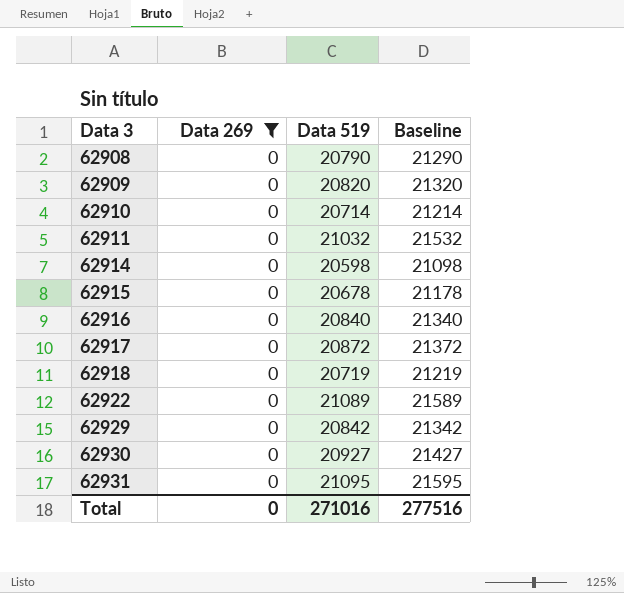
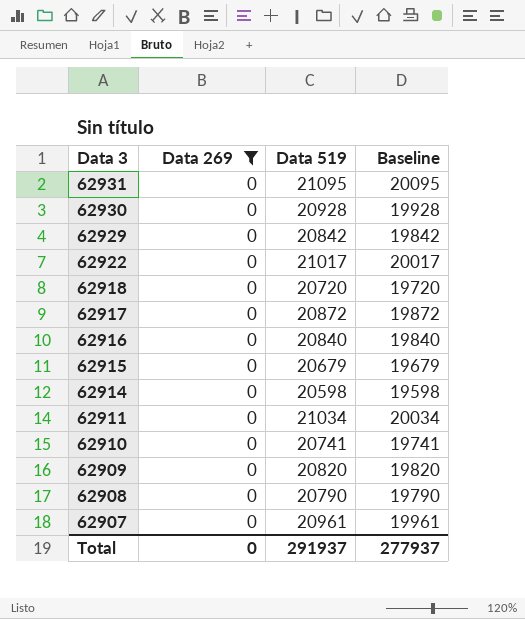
row order: Data 3 ascending -> Data 3 descending
column Baseline | formula: [Data 519] + 500 -> [Data 519] - 1000
62930 | Data 519: 20927 -> 20928
62922 | Data 519: 21089 -> 21017
62918 | Data 519: 20719 -> 20720
62915 | Data 519: 20678 -> 20679
62911 | Data 519: 21032 -> 21034
62910 | Data 519: 20714 -> 20741
row 62907: none -> 0 | 20961 | 19961
Total | Data 519: 271016 -> 291937
Total | Baseline: 277516 -> 277937

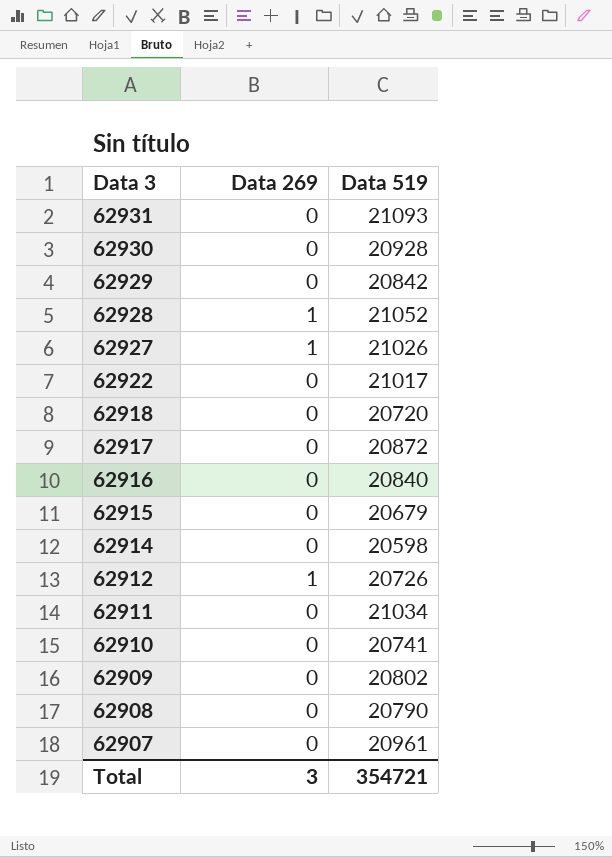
filter: Data 269 = 0 -> none
column Baseline | formula: [Data 519] - 1000 -> none
62931 | Data 519: 21095 -> 21093
62909 | Data 519: 20820 -> 20802
Total | Data 269: 0 -> 3
Total | Data 519: 291937 -> 354721

